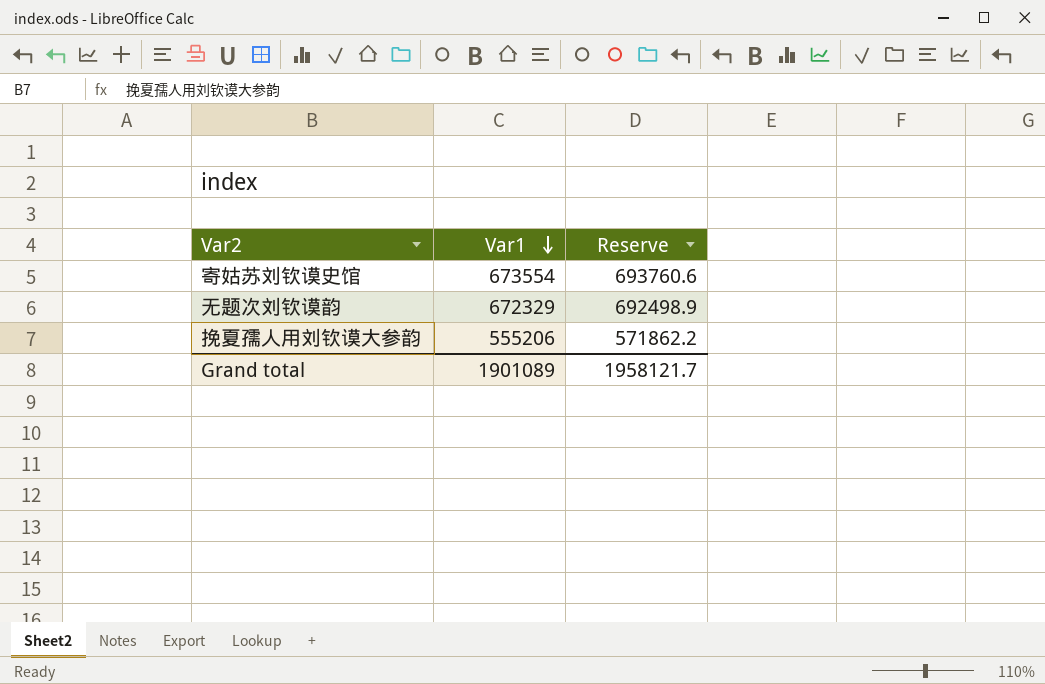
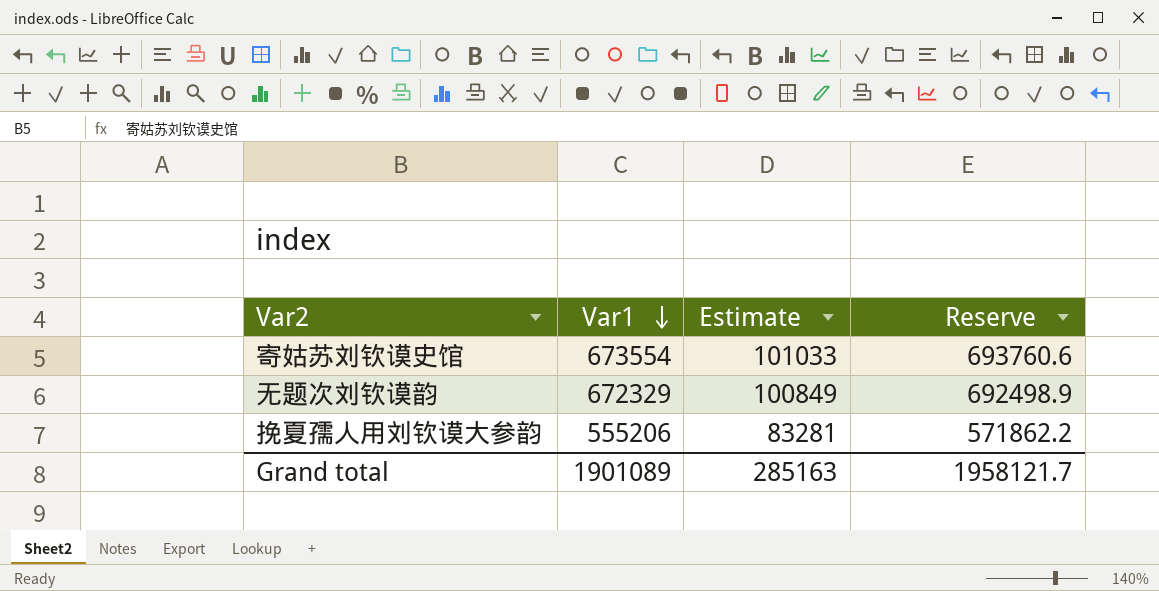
column Estimate | formula: none -> [Var1] * 0.15

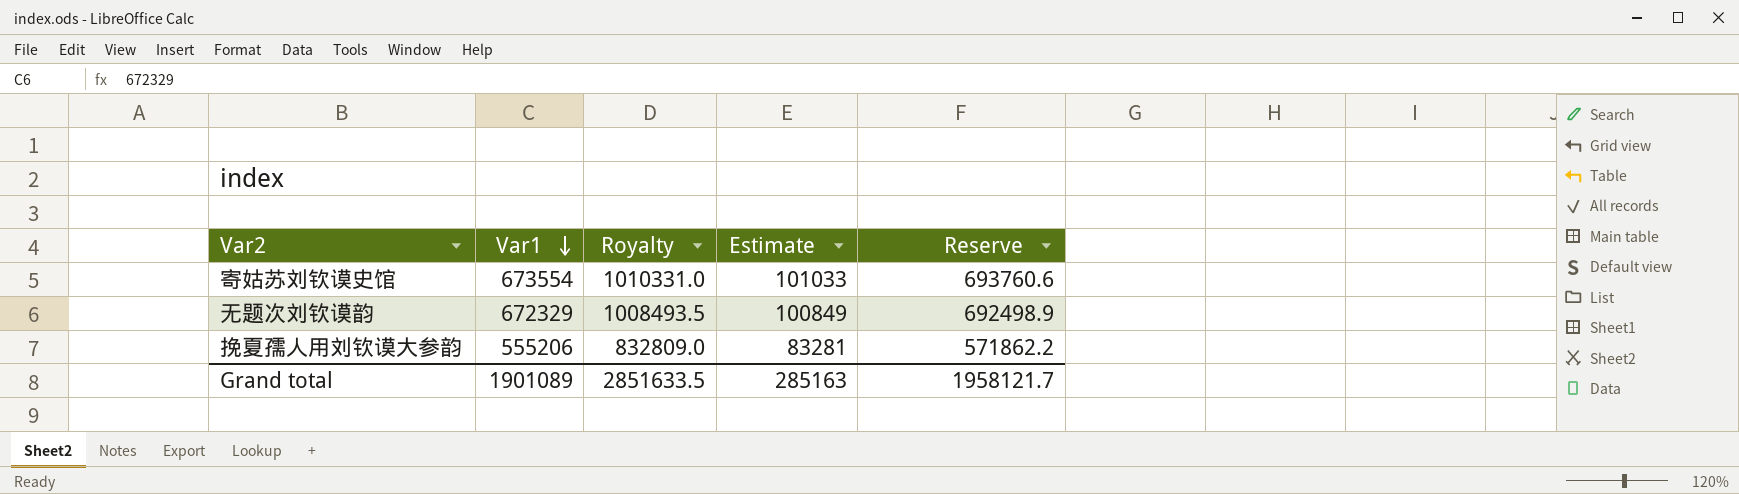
column Royalty | formula: none -> [Var1] * 1.5

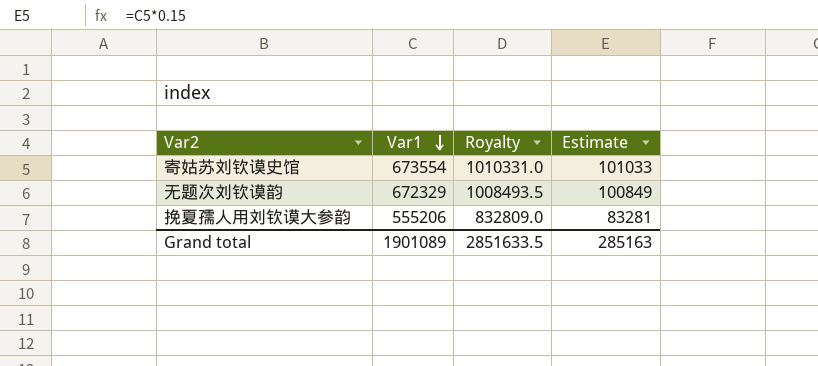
column Reserve | formula: [Var1] * 1.03 -> none

